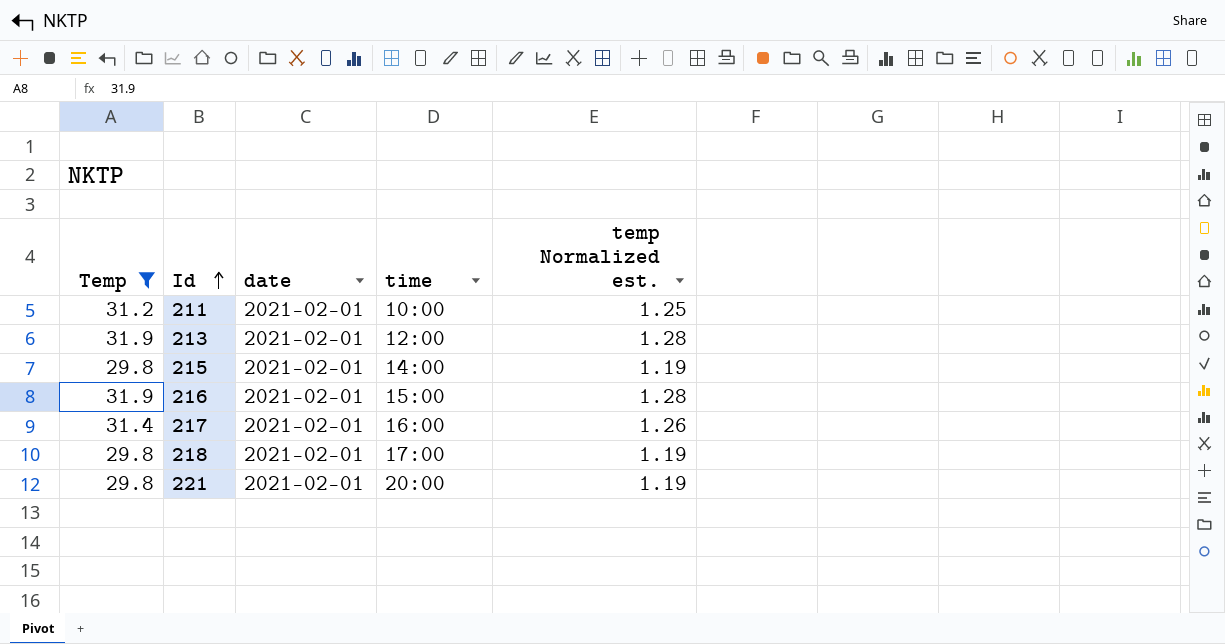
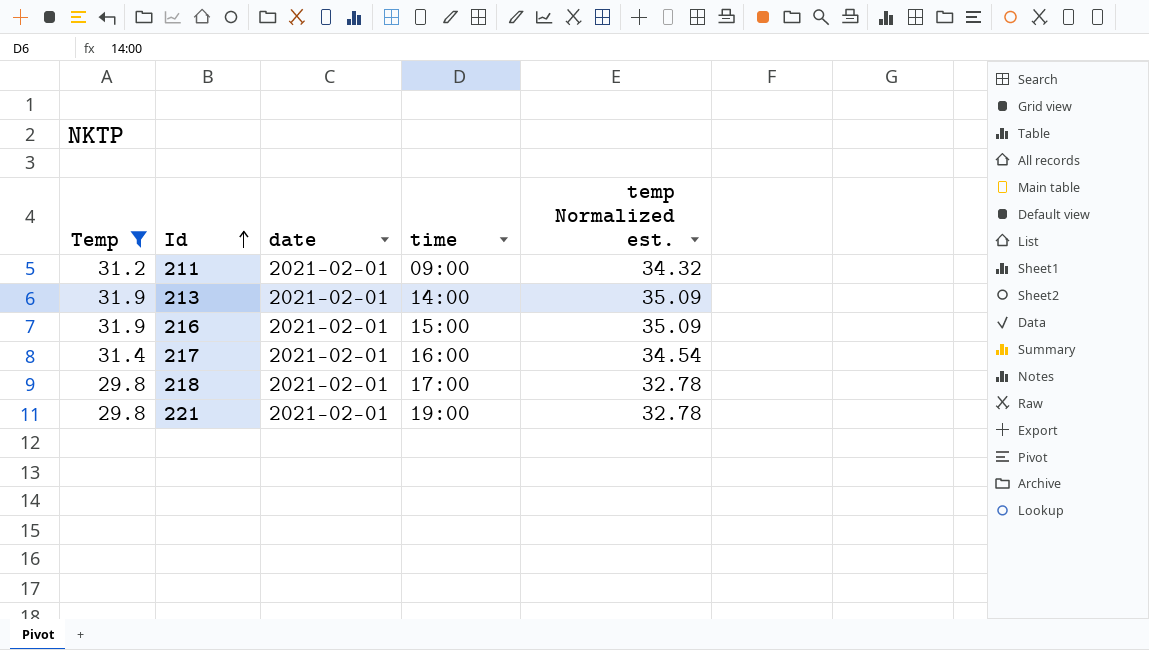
column temp Normalized est. | formula: [Temp] * 0.04 -> [Temp] * 1.1
row 215: 29.8 | 2021-02-01 | 14:00 | 1.19 -> none
211 | time: 10:00 -> 09:00
213 | time: 12:00 -> 14:00
221 | time: 20:00 -> 19:00

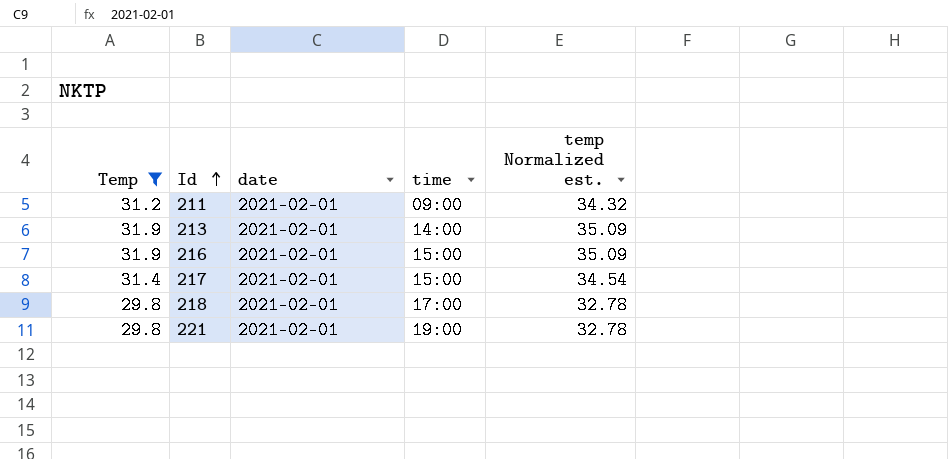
217 | time: 16:00 -> 15:00

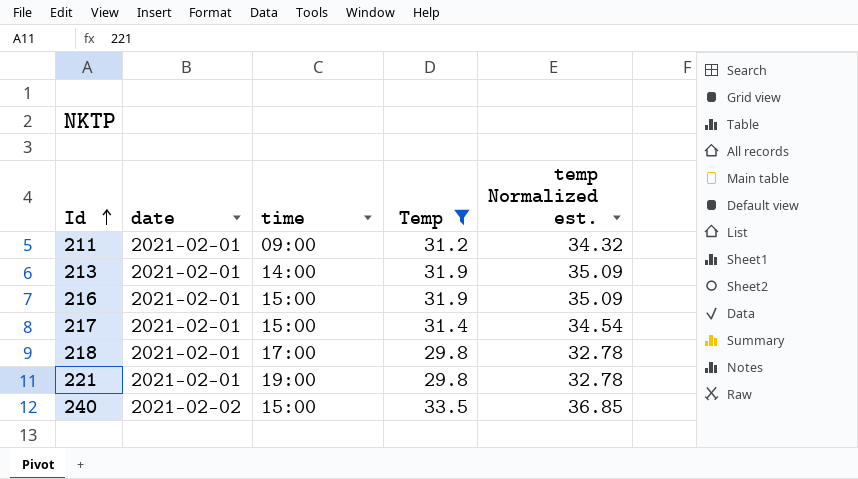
column Temp | position: 1 -> 4
row 240: none -> 2021-02-02 | 15:00 | 33.5 | 36.85

